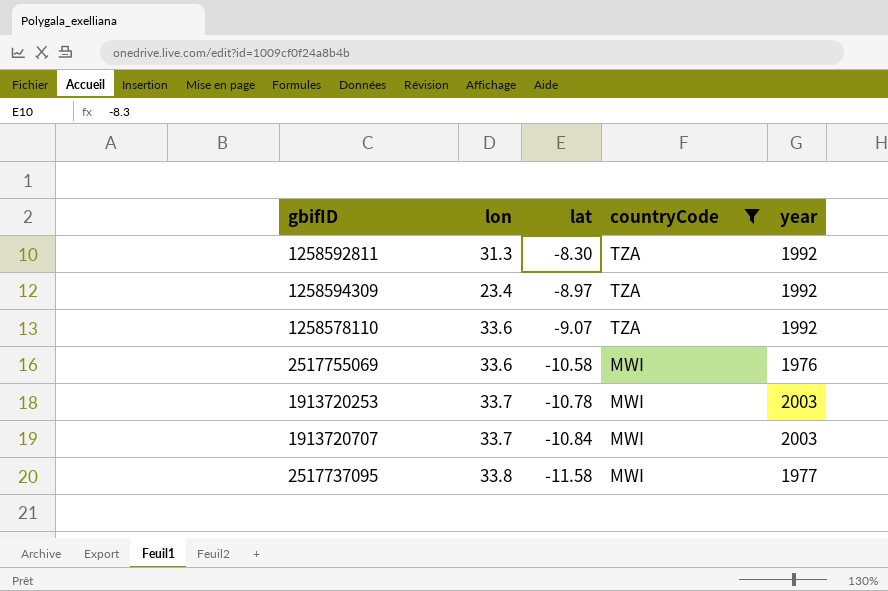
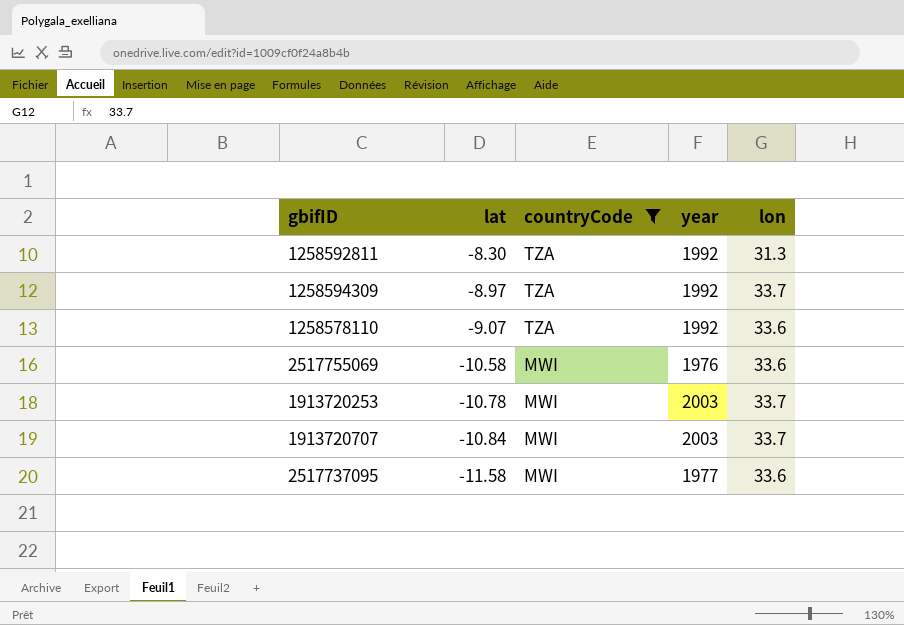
column lon | position: 2 -> 5
1258594309 | lon: 23.4 -> 33.7
2517737095 | lon: 33.8 -> 33.6

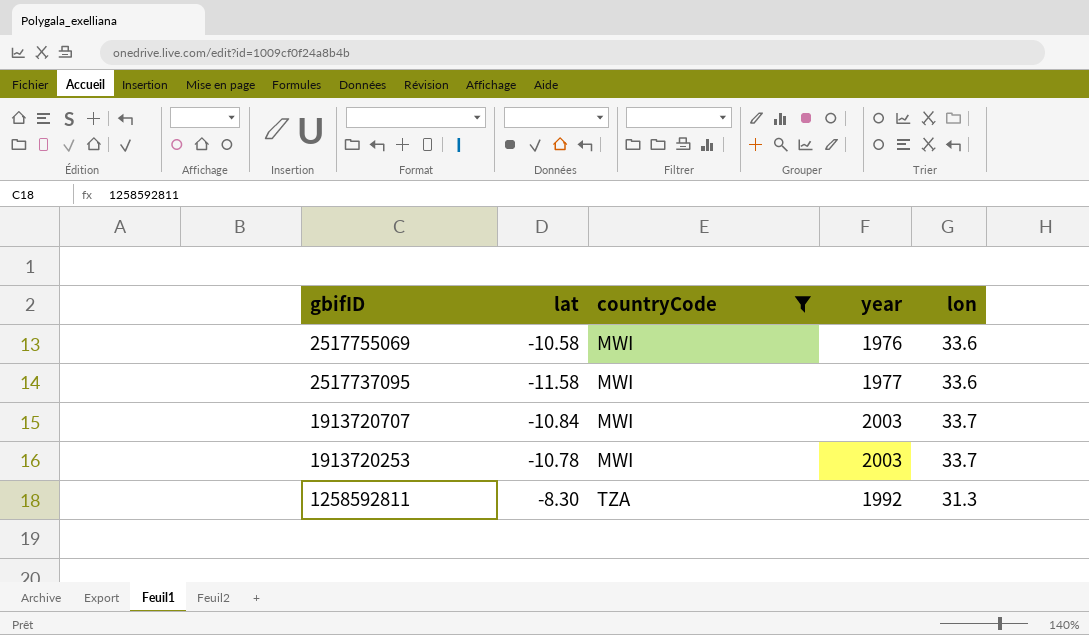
row order: lat descending -> gbifID descending
row 1258594309: -8.97 | TZA | 1992 | 33.7 -> none
row 1258578110: -9.07 | TZA | 1992 | 33.6 -> none

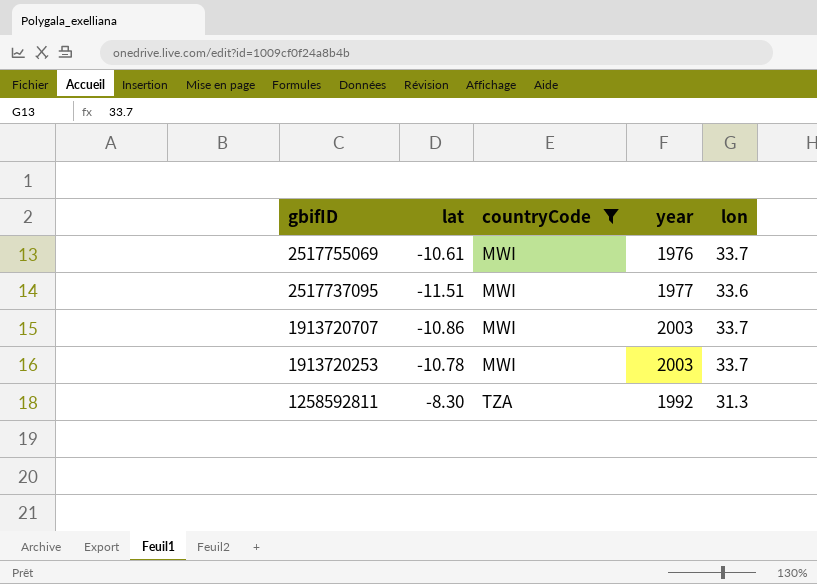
2517755069 | lat: -10.58 -> -10.61
2517755069 | lon: 33.6 -> 33.7
2517737095 | lat: -11.58 -> -11.51
1913720707 | lat: -10.84 -> -10.86

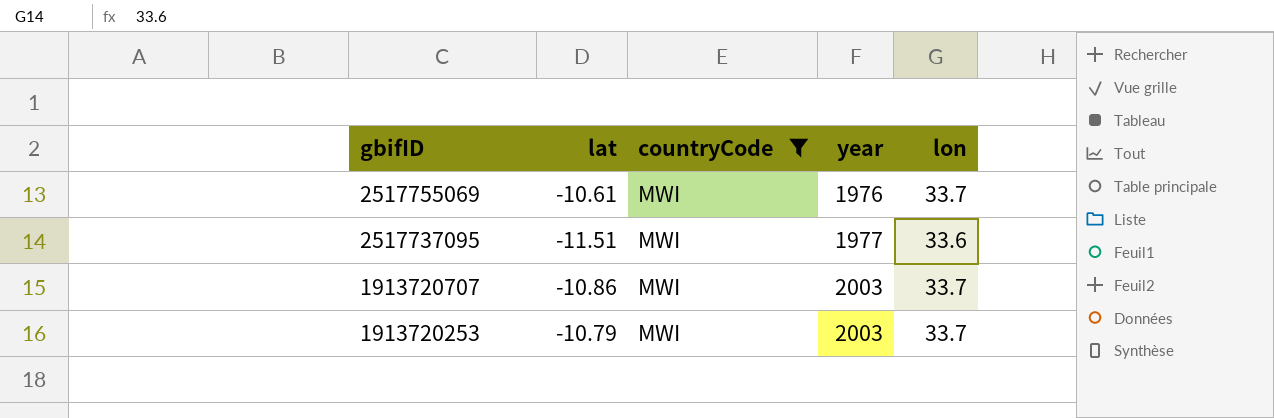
row 1258592811: -8.30 | TZA | 1992 | 31.3 -> none
1913720253 | lat: -10.78 -> -10.79

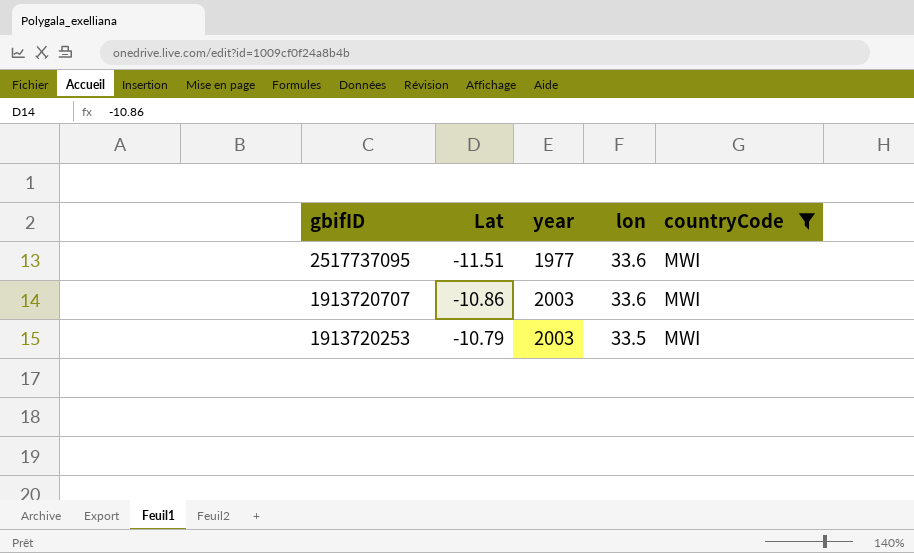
column name: lat -> Lat
column countryCode | position: 3 -> 5
row 2517755069: -10.61 | MWI | 1976 | 33.7 -> none
1913720707 | lon: 33.7 -> 33.6
1913720253 | lon: 33.7 -> 33.5

